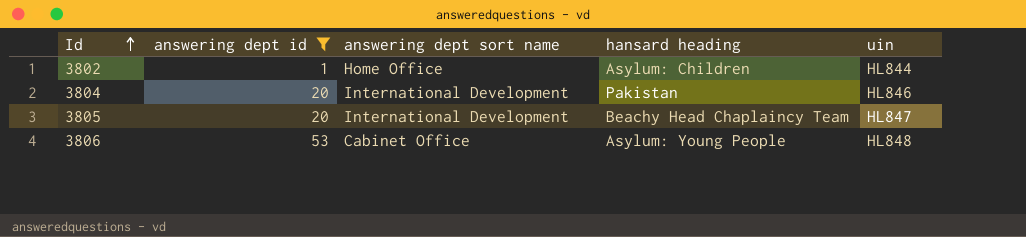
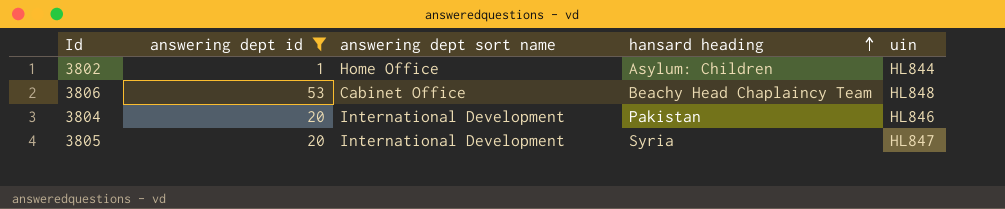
row order: Id ascending -> hansard heading ascending
3806 | hansard heading: Asylum: Young People -> Beachy Head Chaplaincy Team
3805 | hansard heading: Beachy Head Chaplaincy Team -> Syria

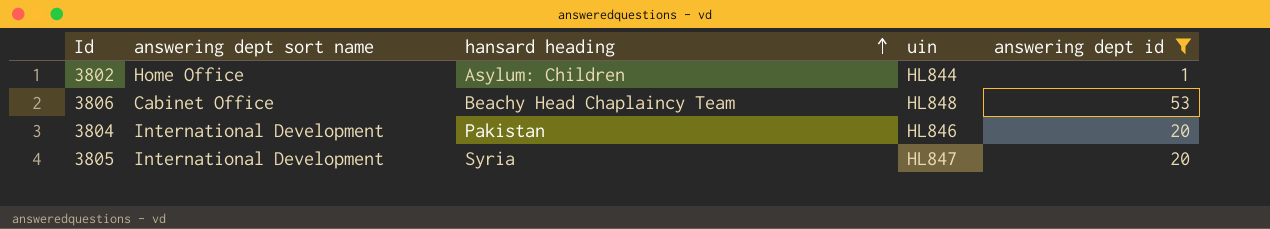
column answering dept id | position: 2 -> 5

